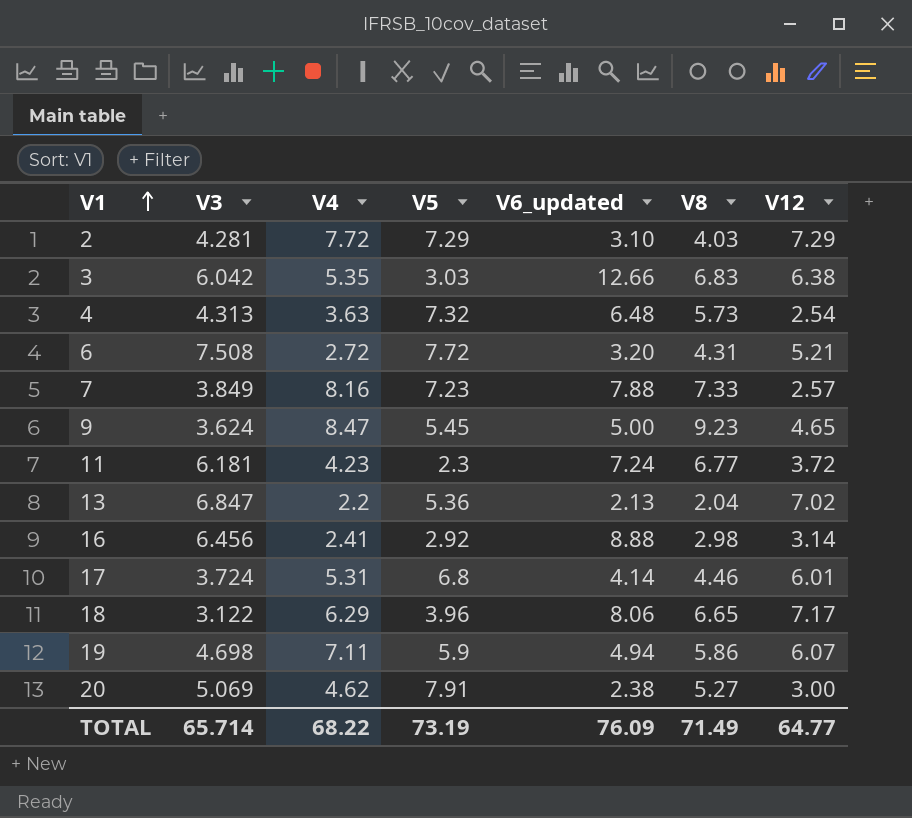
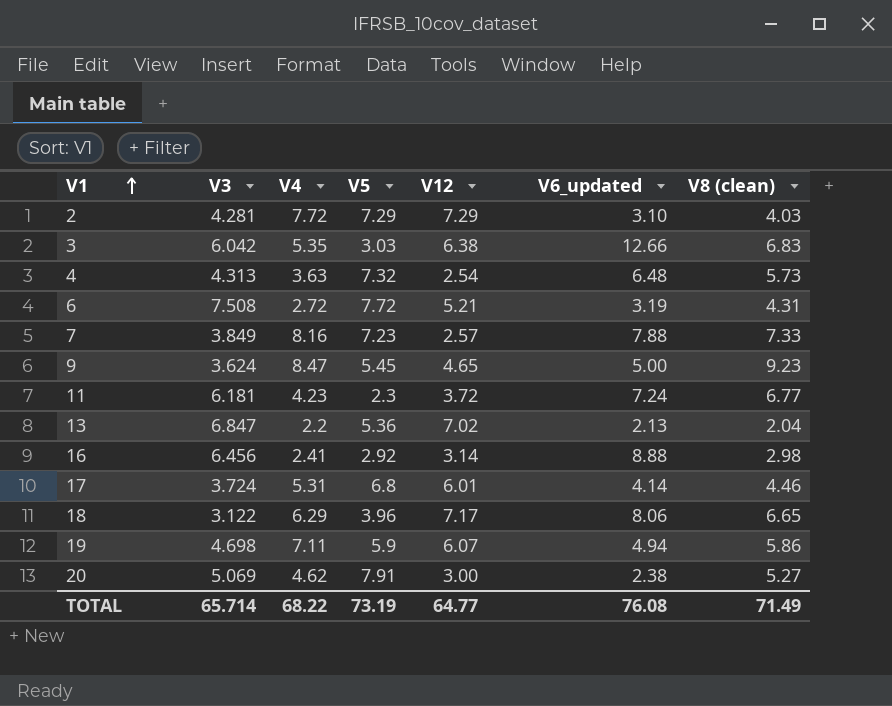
column V12 | position: 7 -> 5
column name: V8 -> V8 (clean)
6 | V6_updated: 3.20 -> 3.19
TOTAL | V6_updated: 76.09 -> 76.08

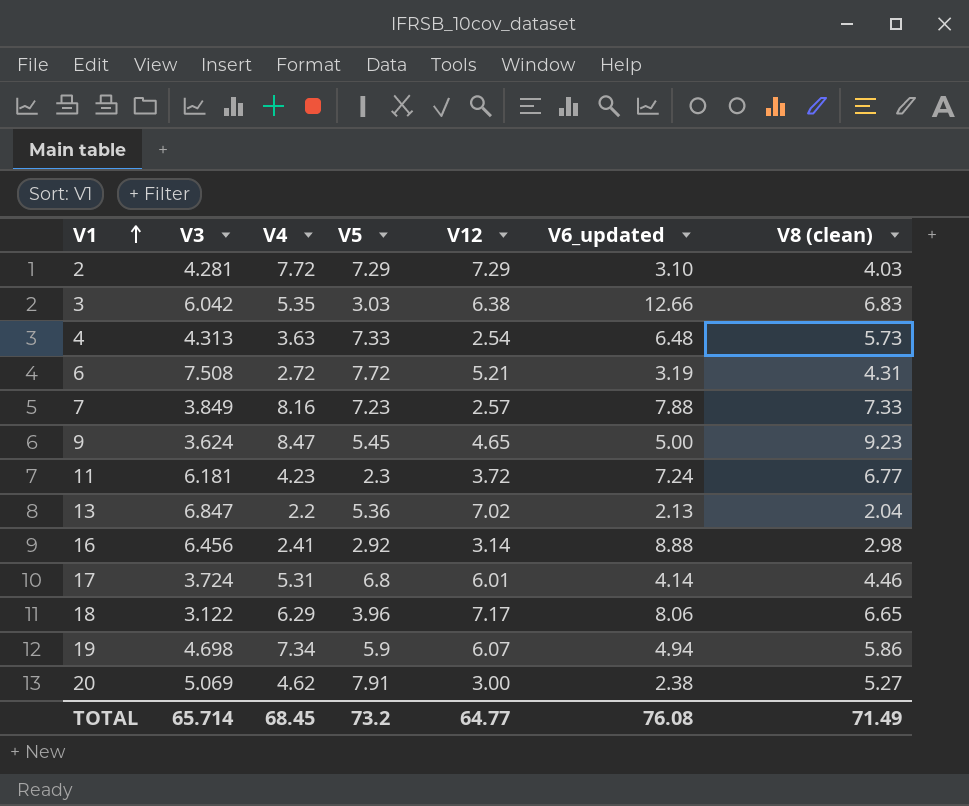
4 | V5: 7.32 -> 7.33
19 | V4: 7.11 -> 7.34
TOTAL | V4: 68.22 -> 68.45
TOTAL | V5: 73.19 -> 73.2

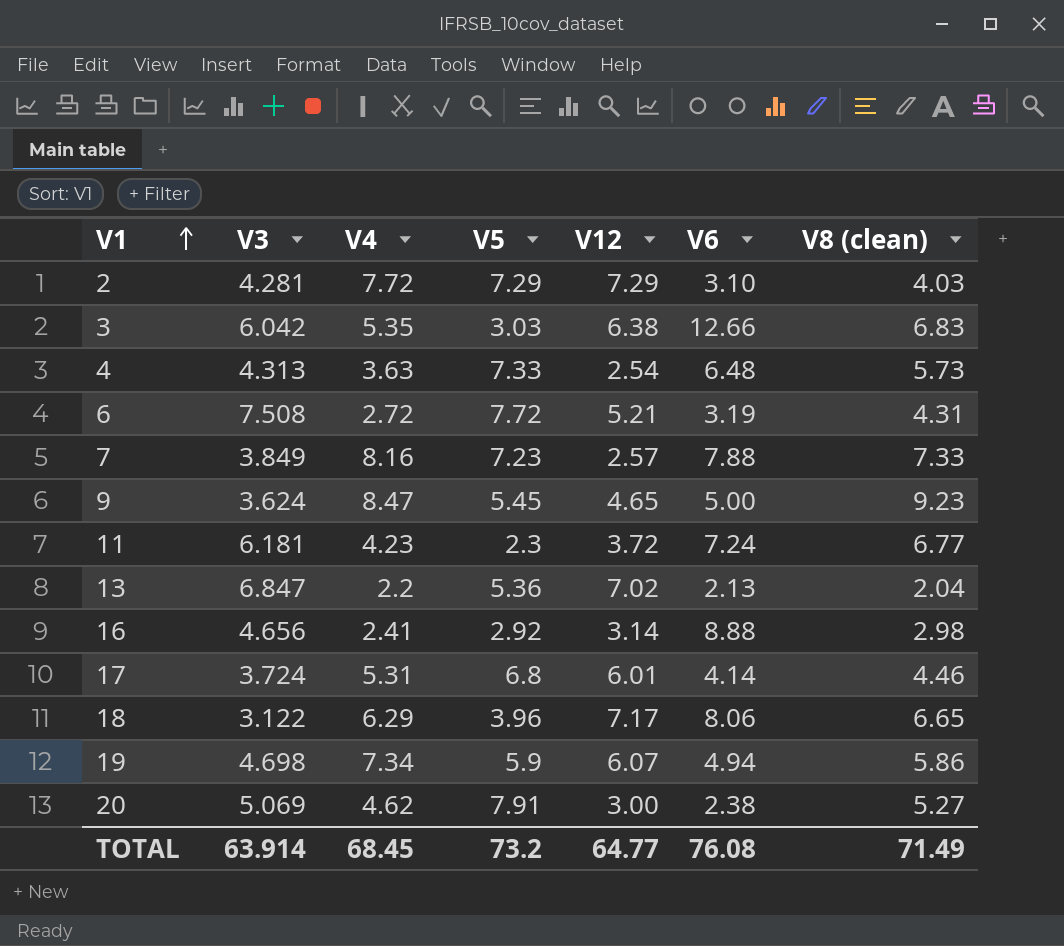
column name: V6_updated -> V6
16 | V3: 6.456 -> 4.656
TOTAL | V3: 65.714 -> 63.914

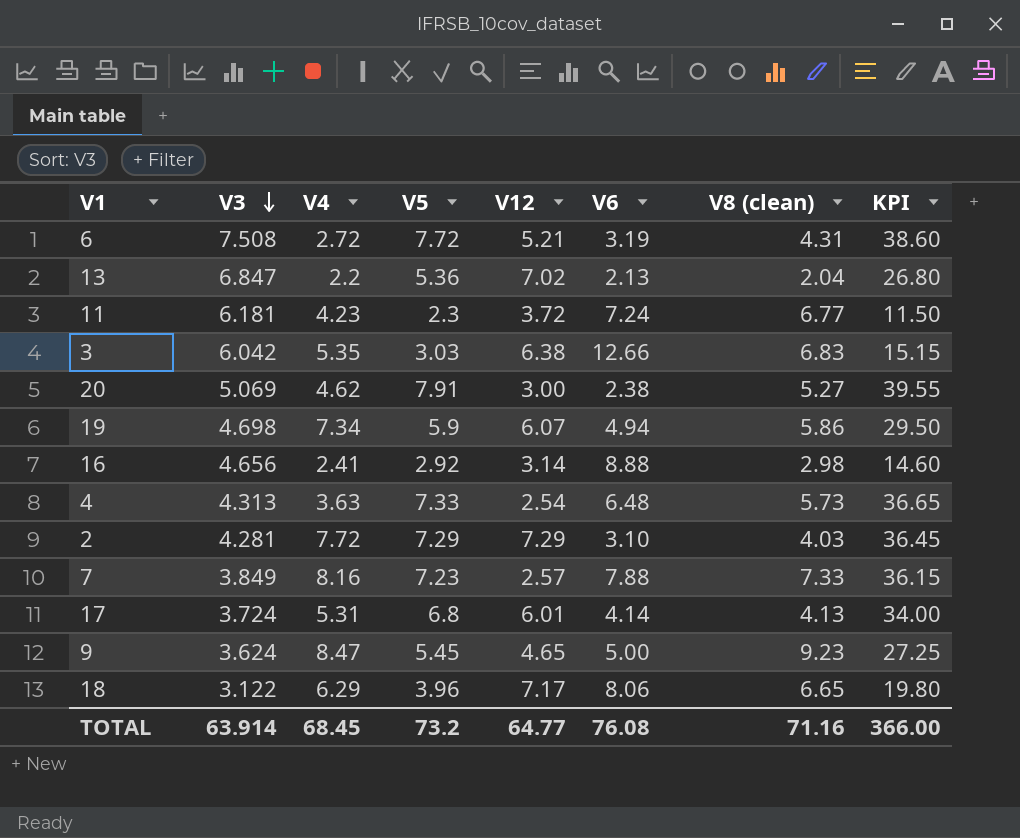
row order: V1 ascending -> V3 descending
column KPI | formula: none -> [V5] * 5
17 | V8 (clean): 4.46 -> 4.13
TOTAL | V8 (clean): 71.49 -> 71.16

